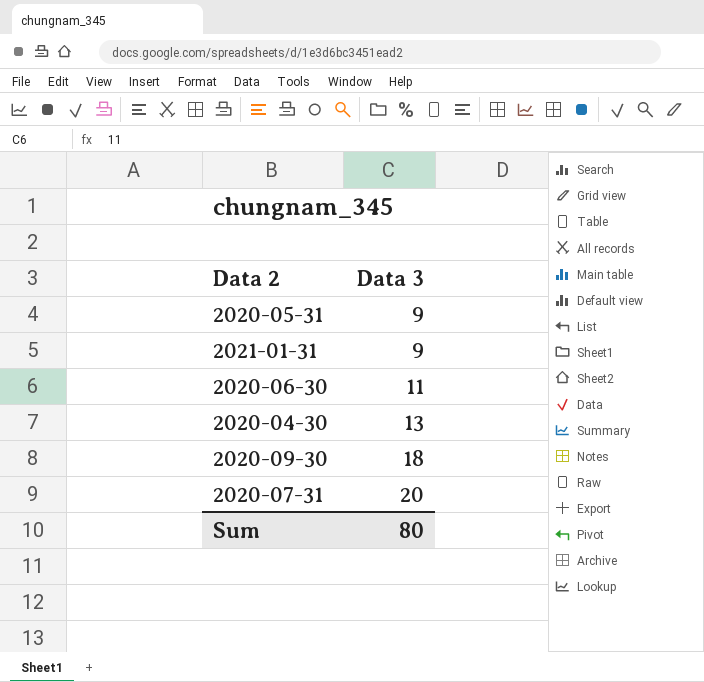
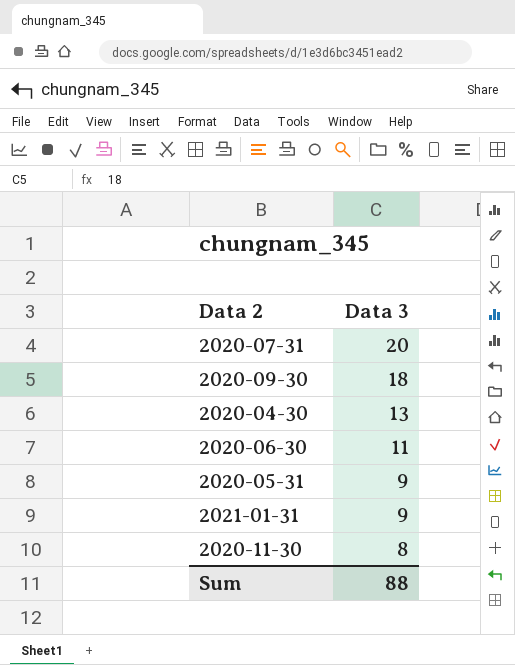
row order: Data 3 ascending -> Data 3 descending
row 2020-11-30: none -> 8
Sum | Data 3: 80 -> 88

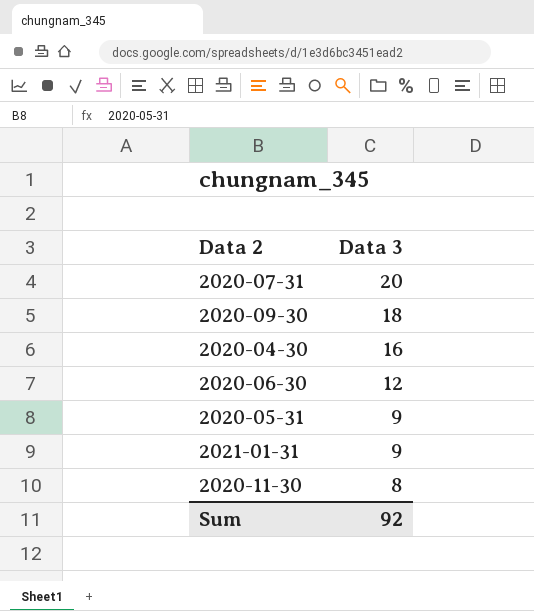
2020-04-30 | Data 3: 13 -> 16
2020-06-30 | Data 3: 11 -> 12
Sum | Data 3: 88 -> 92

